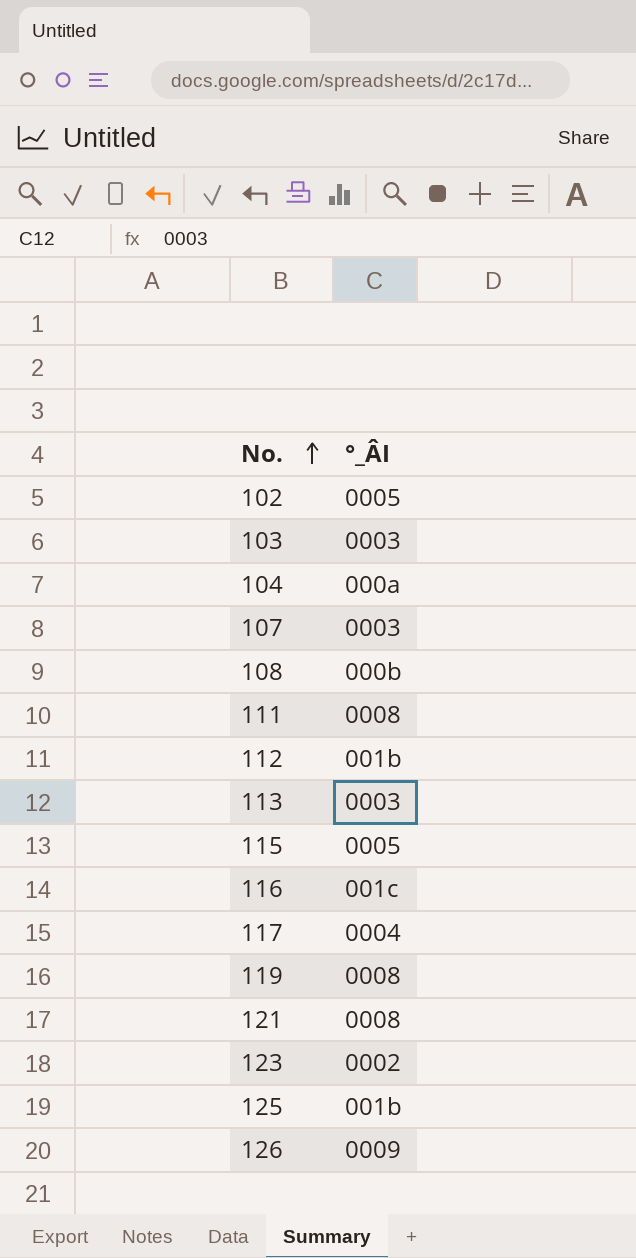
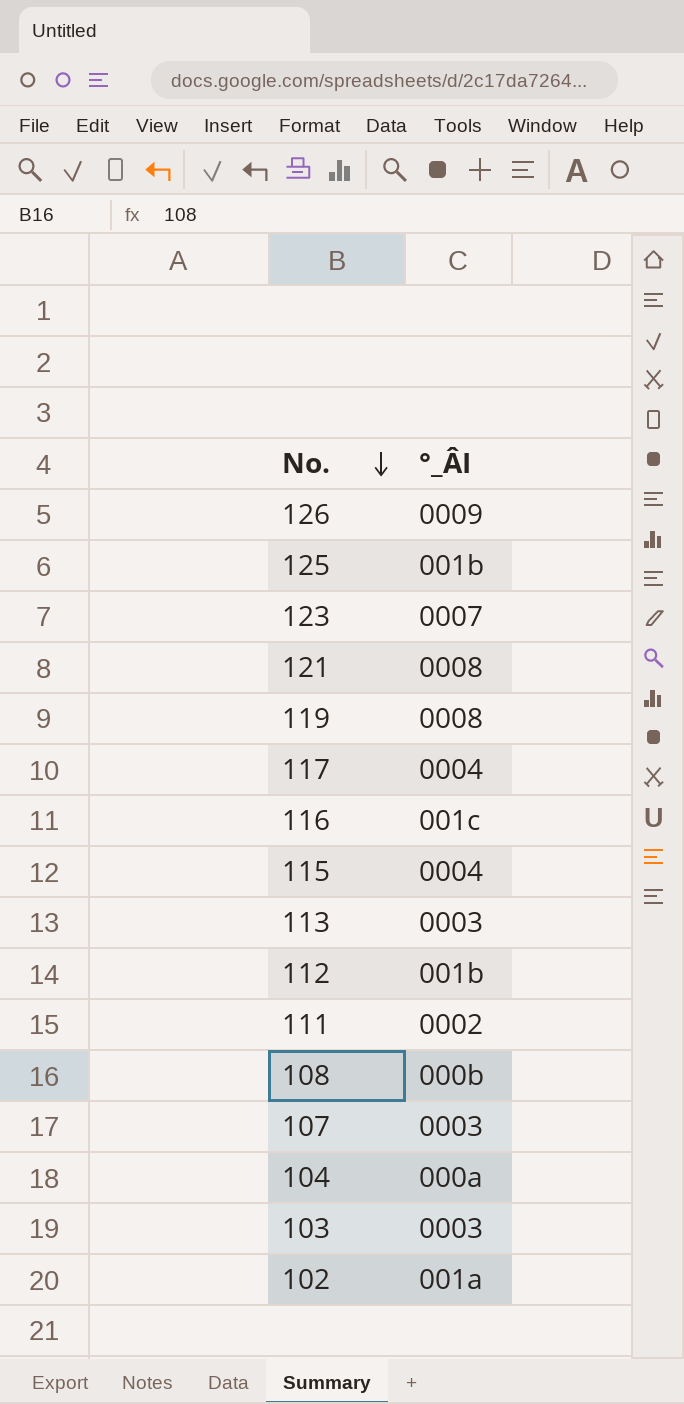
row order: No. ascending -> No. descending
123 | °_ÂI: 0002 -> 0007
115 | °_ÂI: 0005 -> 0004
111 | °_ÂI: 0008 -> 0002
102 | °_ÂI: 0005 -> 001a

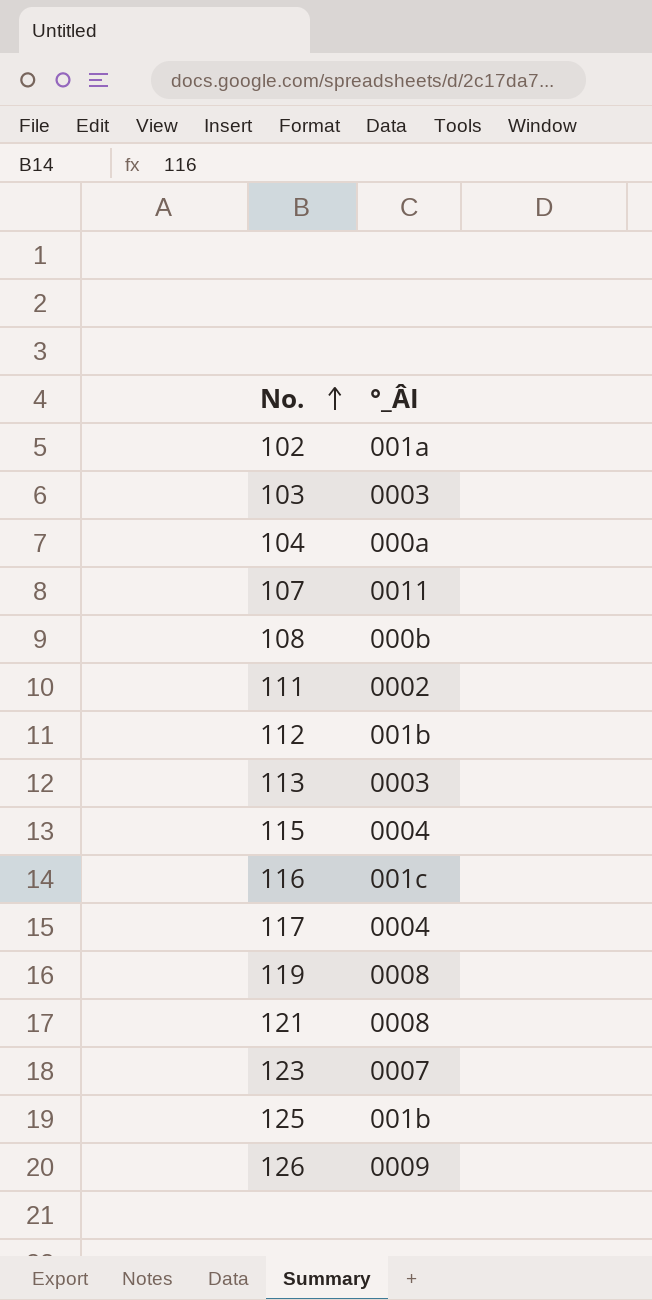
row order: No. descending -> No. ascending
107 | °_ÂI: 0003 -> 0011

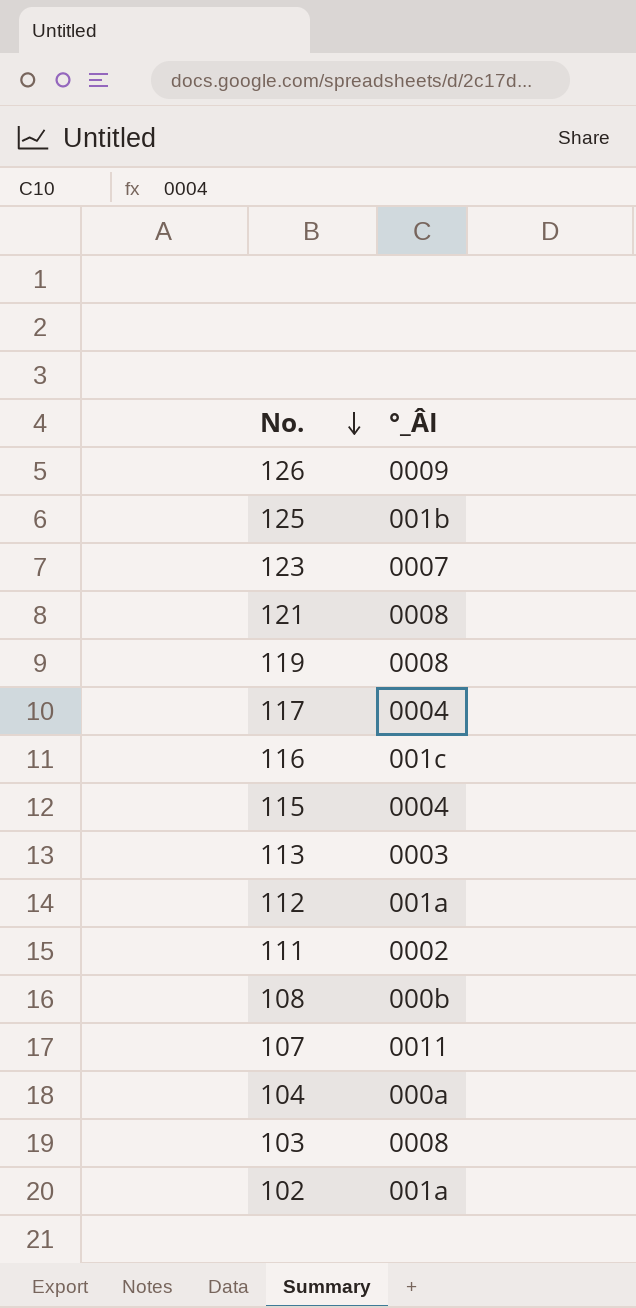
row order: No. ascending -> No. descending
112 | °_ÂI: 001b -> 001a
103 | °_ÂI: 0003 -> 0008

